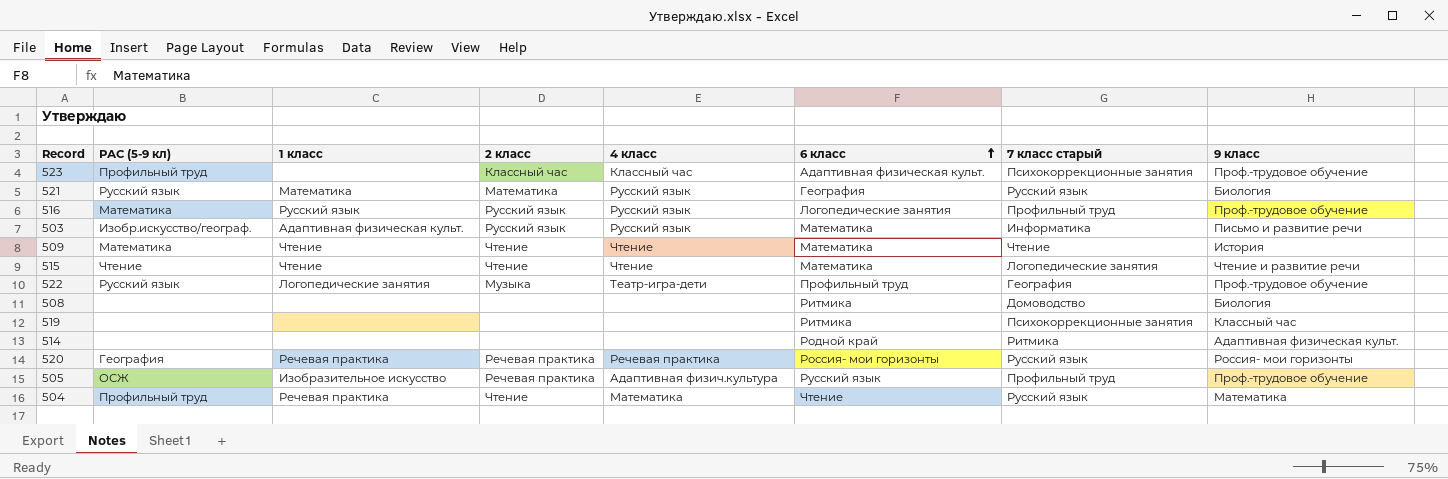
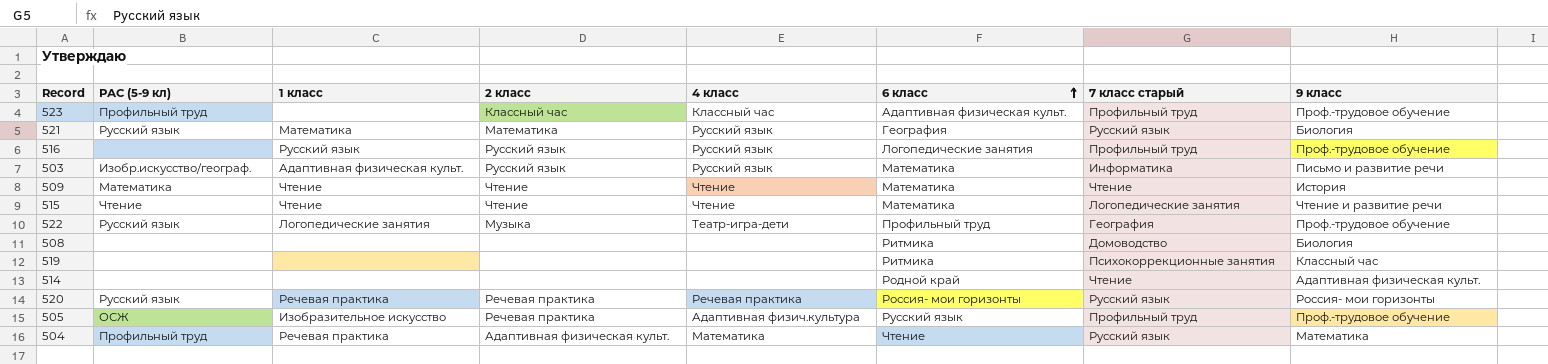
523 | 7 класс старый: Психокоррекционные занятия -> Профильный труд
516 | РАС (5-9 кл): Математика -> none
514 | 7 класс старый: Ритмика -> Чтение
520 | РАС (5-9 кл): География -> Русский язык
504 | 2 класс: Чтение -> Адаптивная физическая культ.

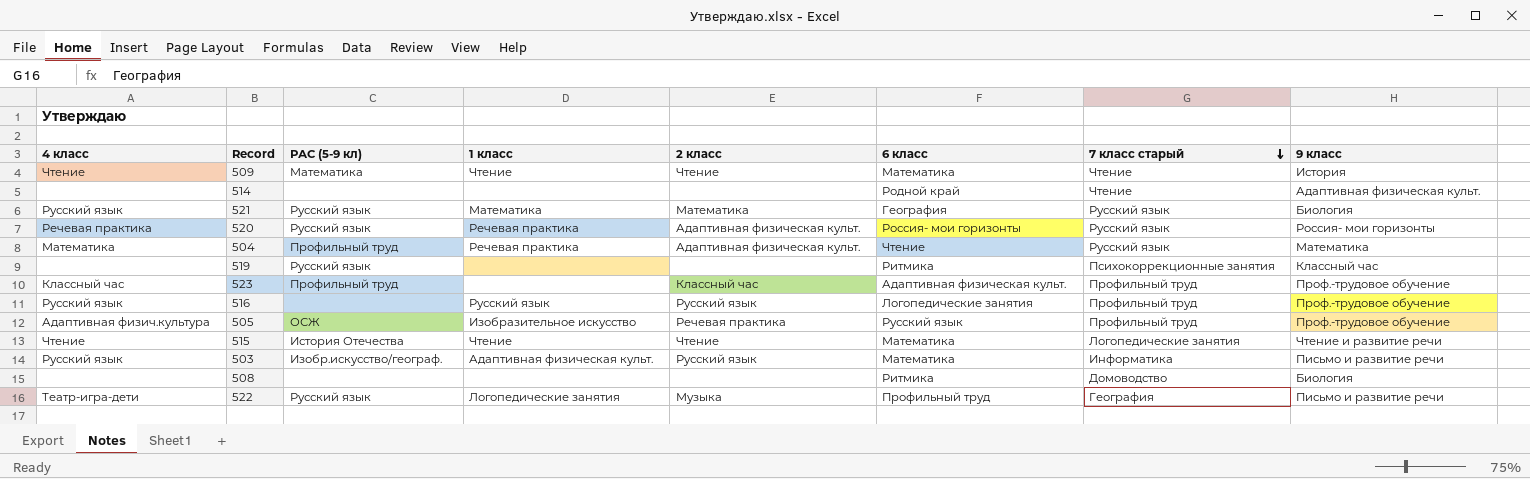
row order: 6 класс ascending -> 7 класс старый descending
column 4 класс | position: 5 -> 1
520 | 2 класс: Речевая практика -> Адаптивная физическая культ.
519 | РАС (5-9 кл): none -> Русский язык
515 | РАС (5-9 кл): Чтение -> История Отечества
522 | 9 класс: Проф.-трудовое обучение -> Письмо и развитие речи

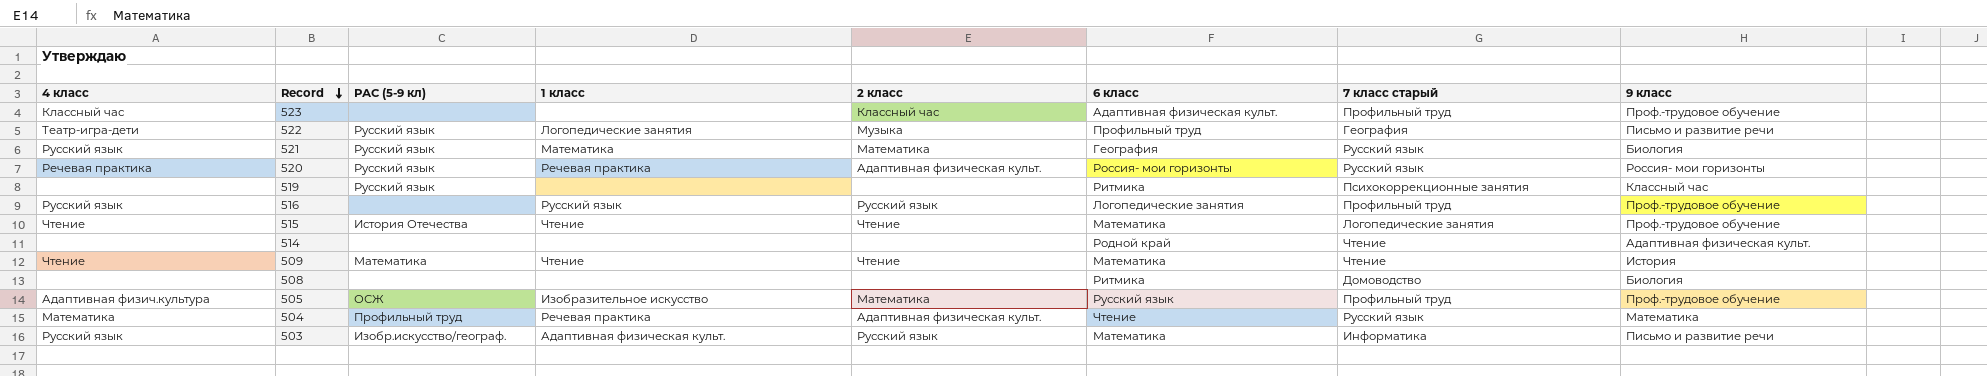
row order: 7 класс старый descending -> Record descending
523 | РАС (5-9 кл): Профильный труд -> none
515 | 9 класс: Чтение и развитие речи -> Проф.-трудовое обучение
505 | 2 класс: Речевая практика -> Математика

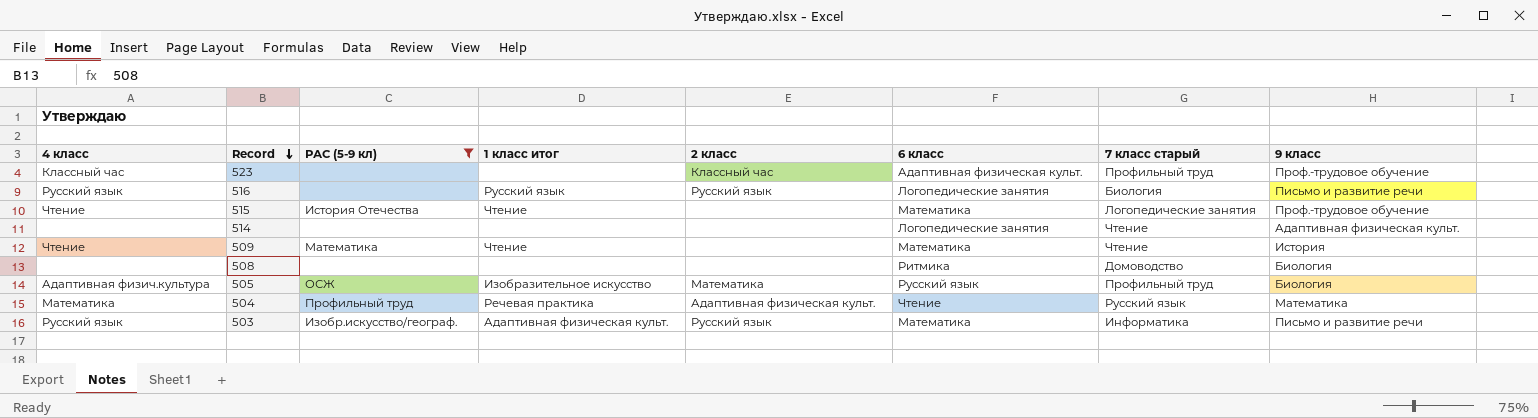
filter: none -> РАС (5-9 кл) != Русский язык
column name: 1 класс -> 1 класс итог
516 | 7 класс старый: Профильный труд -> Биология
516 | 9 класс: Проф.-трудовое обучение -> Письмо и развитие речи
515 | 2 класс: Чтение -> none
514 | 6 класс: Родной край -> Логопедические занятия
509 | 2 класс: Чтение -> none
505 | 9 класс: Проф.-трудовое обучение -> Биология

